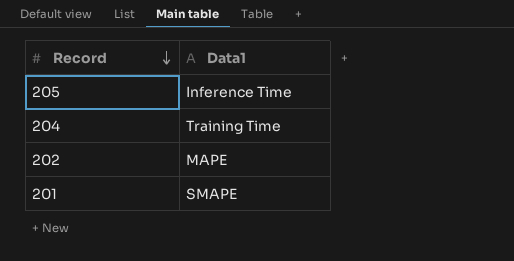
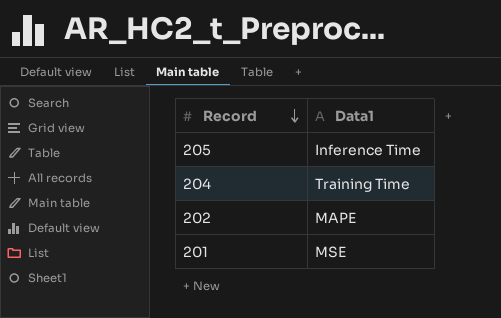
201 | Data1: SMAPE -> MSE

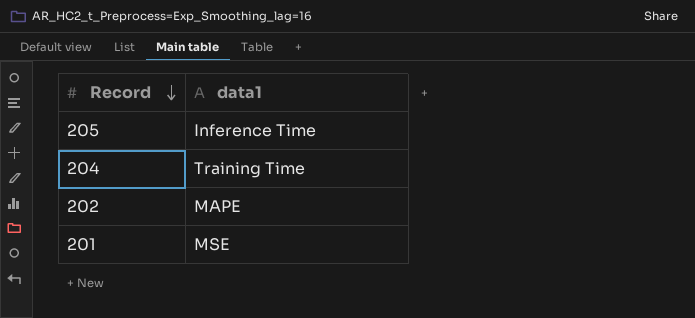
column name: Data1 -> data1

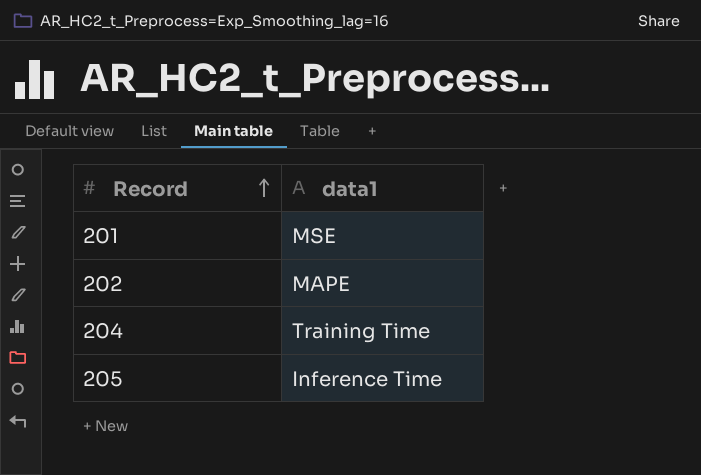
row order: Record descending -> Record ascending

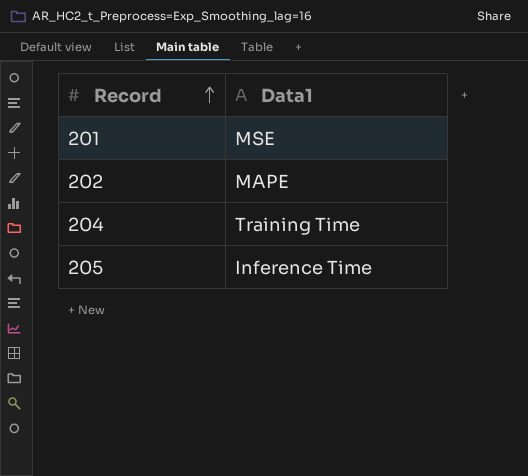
column name: data1 -> Data1

